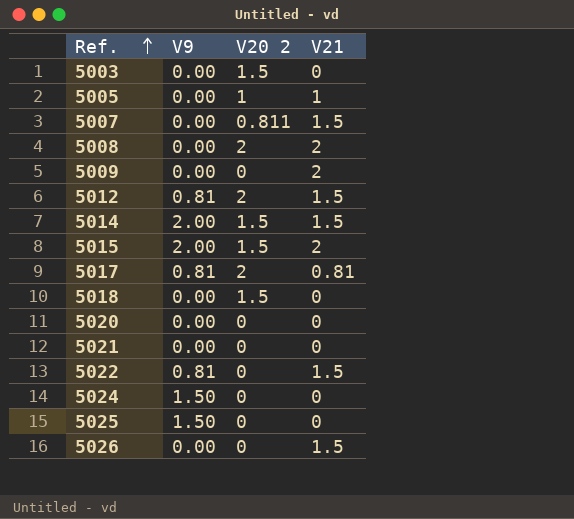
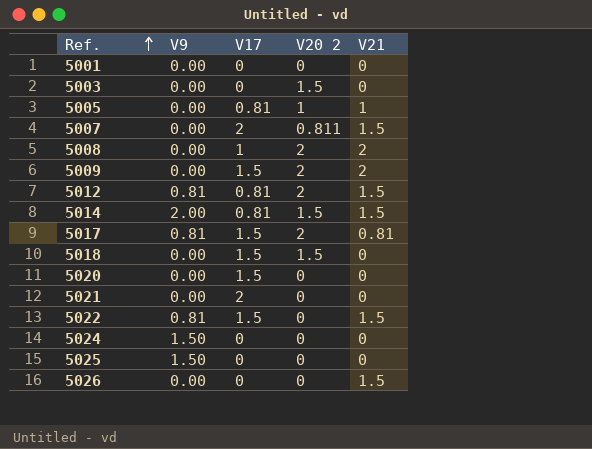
column V17 | position: none -> 3
row 5015: 2.00 | 1.5 | 2 -> none
row 5001: none -> 0.00 | 0 | 0 | 0
5009 | V20 2: 0 -> 2

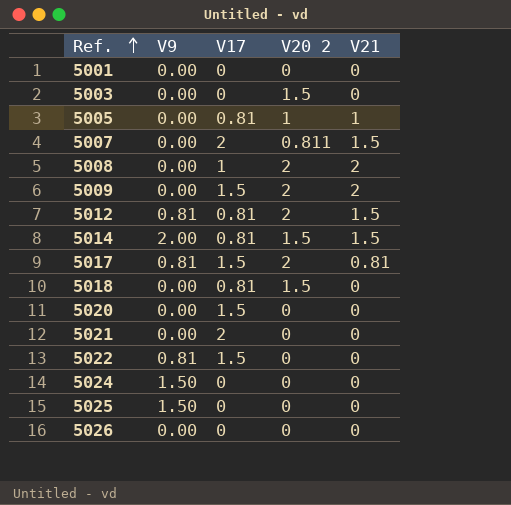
5018 | V17: 1.5 -> 0.81
5022 | V21: 1.5 -> 0
5026 | V21: 1.5 -> 0

